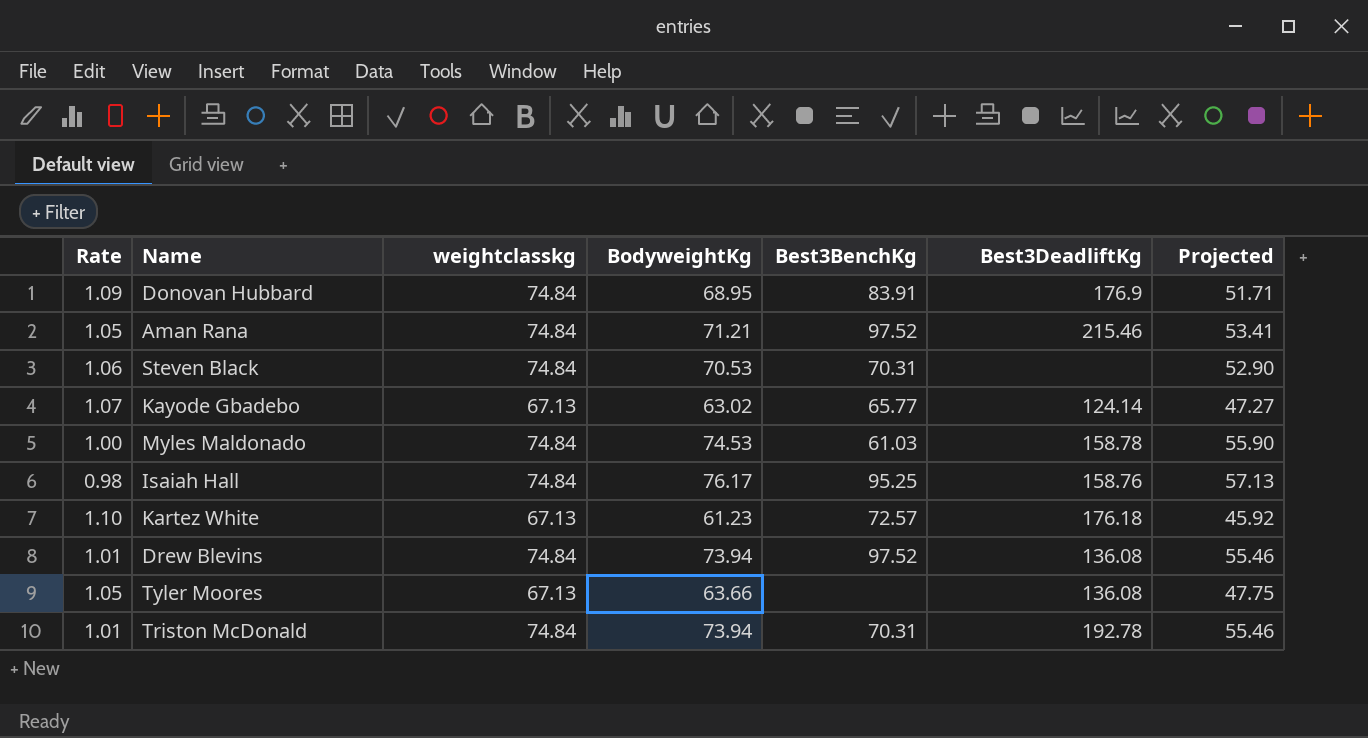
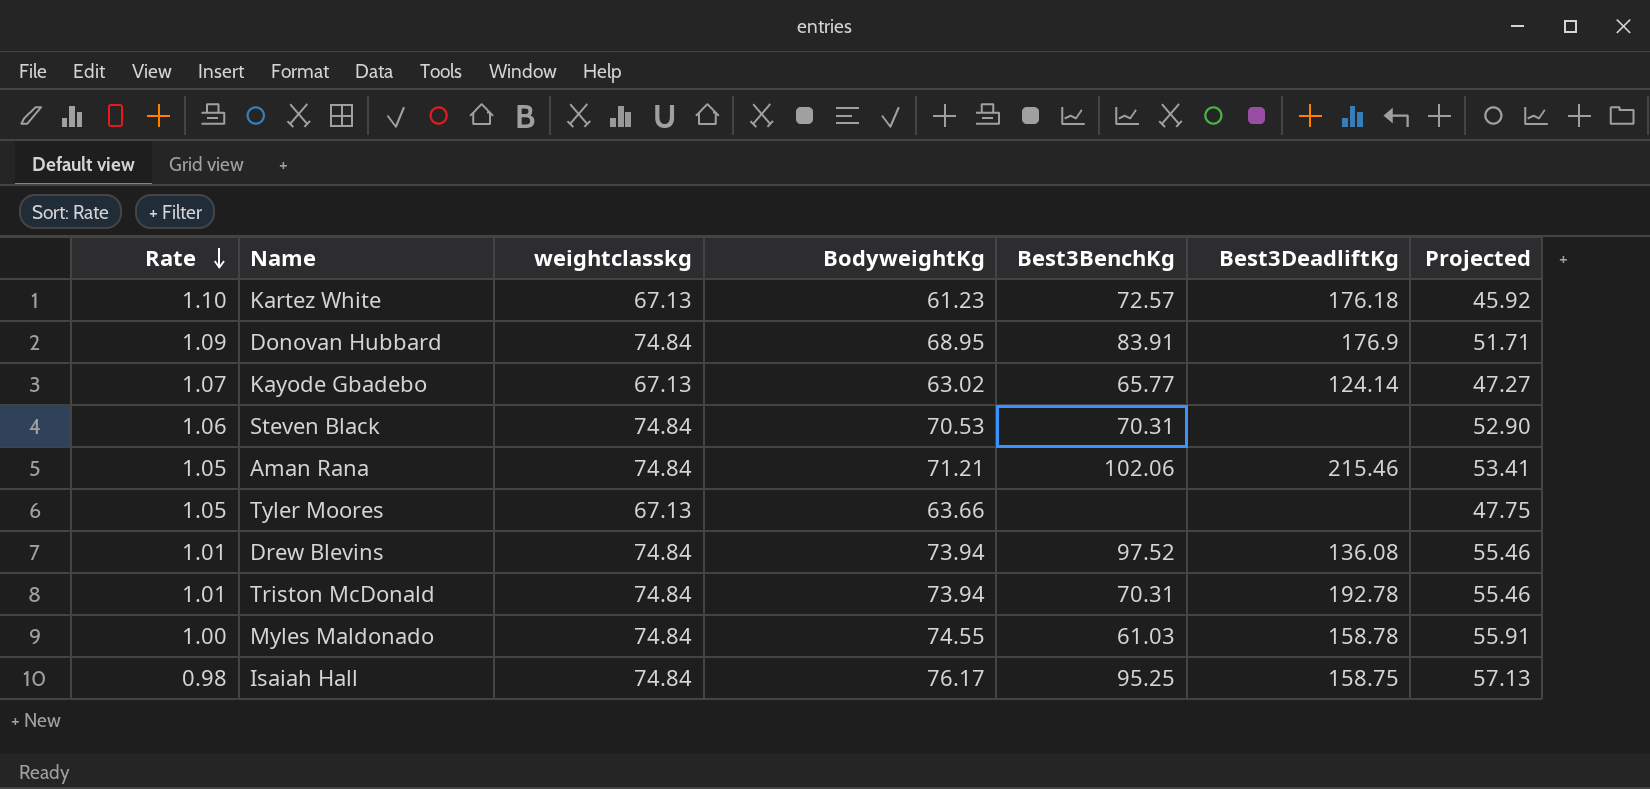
row order: none -> Rate descending
Aman Rana | Best3BenchKg: 97.52 -> 102.06
Tyler Moores | Best3DeadliftKg: 136.08 -> none
Myles Maldonado | BodyweightKg: 74.53 -> 74.55
Myles Maldonado | Projected: 55.90 -> 55.91
Isaiah Hall | Best3DeadliftKg: 158.76 -> 158.75

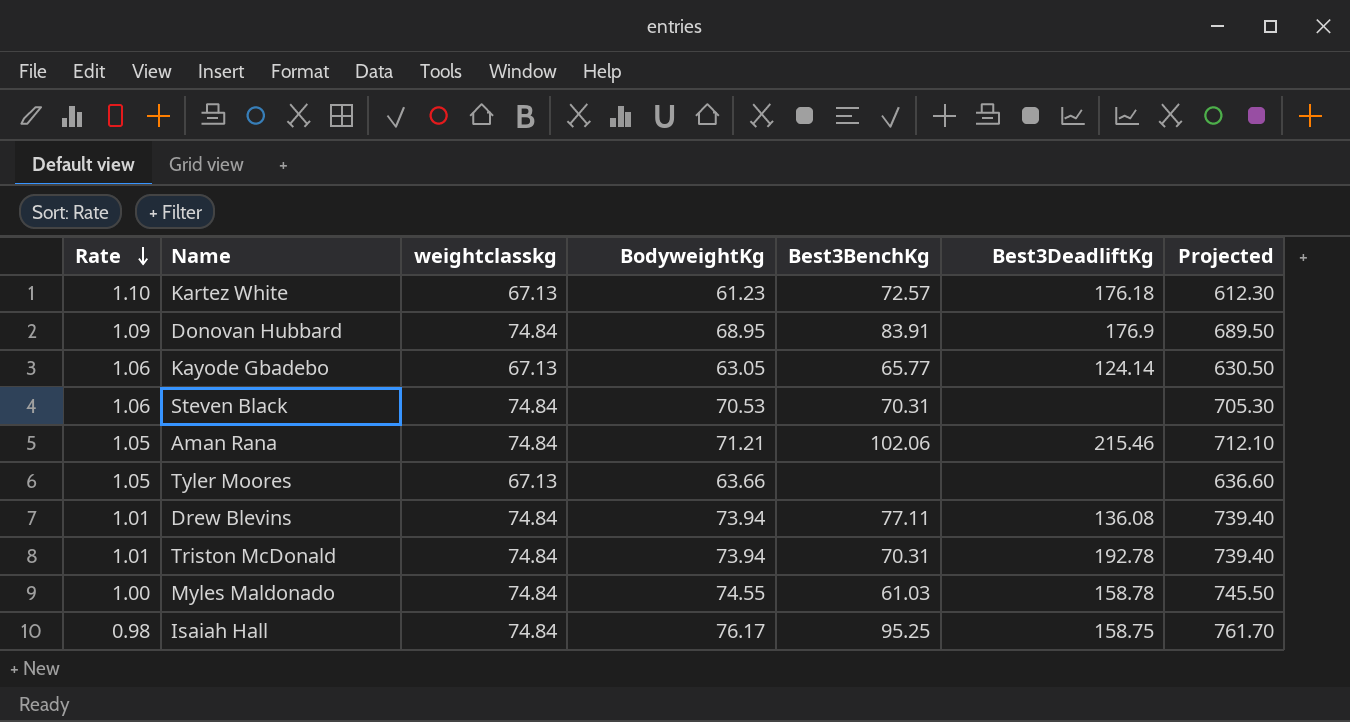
column Projected | formula: [BodyweightKg] * 0.75 -> [BodyweightKg] * 10
Kayode Gbadebo | Rate: 1.07 -> 1.06
Kayode Gbadebo | BodyweightKg: 63.02 -> 63.05
Drew Blevins | Best3BenchKg: 97.52 -> 77.11

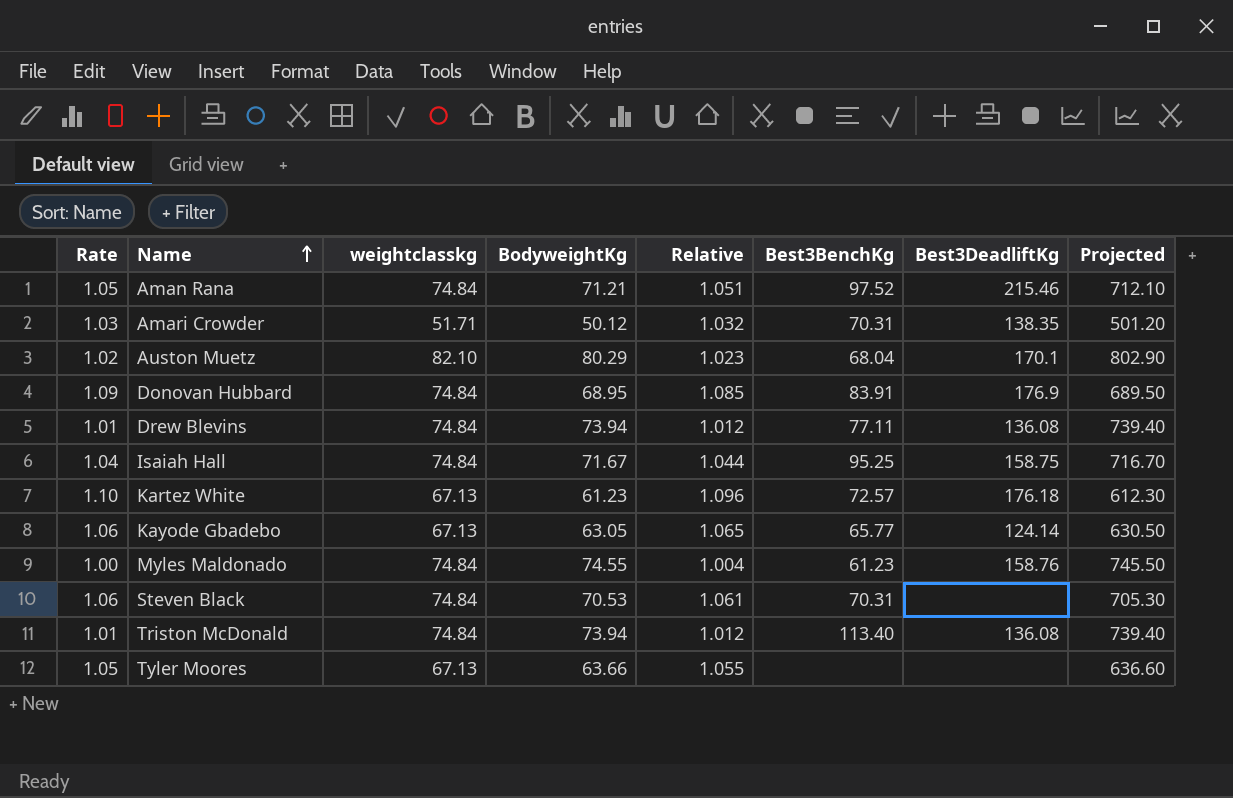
row order: Rate descending -> Name ascending
column Relative | formula: none -> [weightclasskg] / [BodyweightKg]
Aman Rana | Best3BenchKg: 102.06 -> 97.52
row Amari Crowder: none -> 1.03 | 51.71 | 50.12 | 1.032 | 70.31 | 138.35 | 501.20
row Auston Muetz: none -> 1.02 | 82.10 | 80.29 | 1.023 | 68.04 | 170.1 | 802.90
Isaiah Hall | Rate: 0.98 -> 1.04
Isaiah Hall | BodyweightKg: 76.17 -> 71.67
Isaiah Hall | Projected: 761.70 -> 716.70
Myles Maldonado | Best3BenchKg: 61.03 -> 61.23
Myles Maldonado | Best3DeadliftKg: 158.78 -> 158.76
Triston McDonald | Best3BenchKg: 70.31 -> 113.40
Triston McDonald | Best3DeadliftKg: 192.78 -> 136.08

